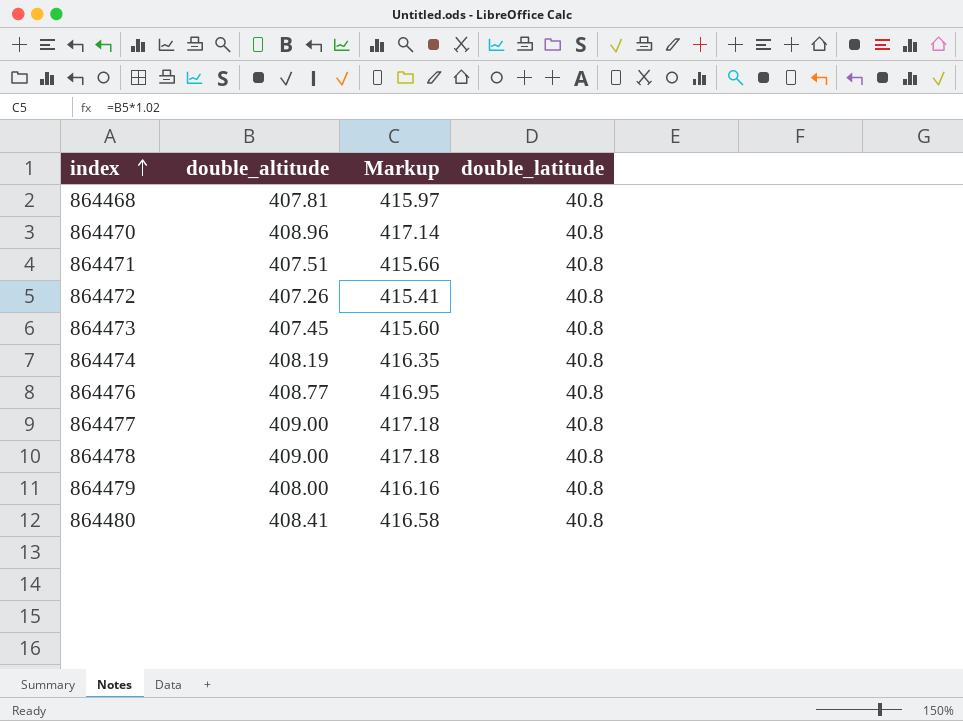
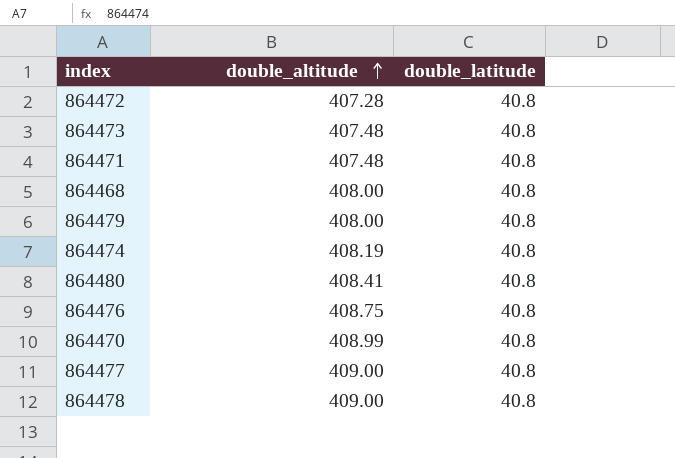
row order: index ascending -> double_altitude ascending
column Markup | formula: [double_altitude] * 1.02 -> none
864472 | double_altitude: 407.26 -> 407.28
864473 | double_altitude: 407.45 -> 407.48
864471 | double_altitude: 407.51 -> 407.48
864468 | double_altitude: 407.81 -> 408.00
864476 | double_altitude: 408.77 -> 408.75
864470 | double_altitude: 408.96 -> 408.99

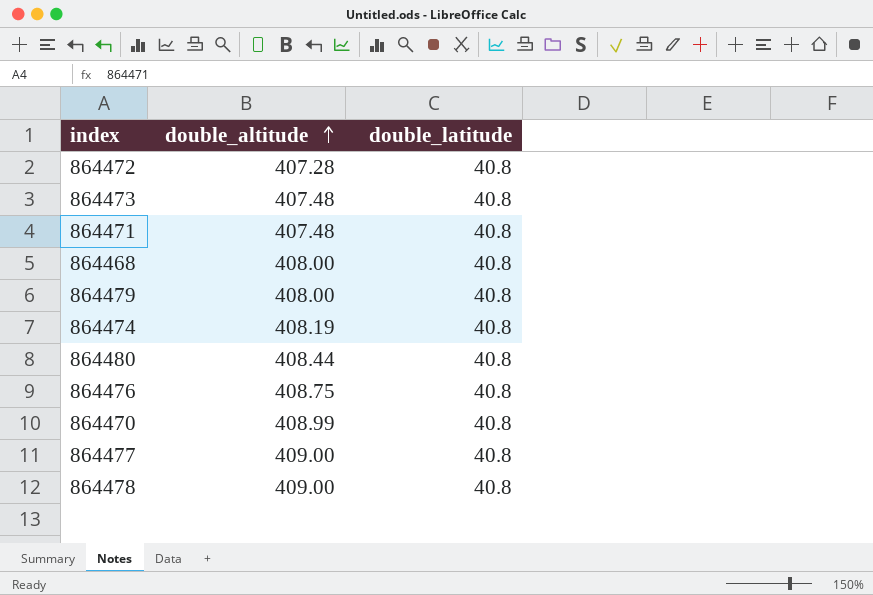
864480 | double_altitude: 408.41 -> 408.44

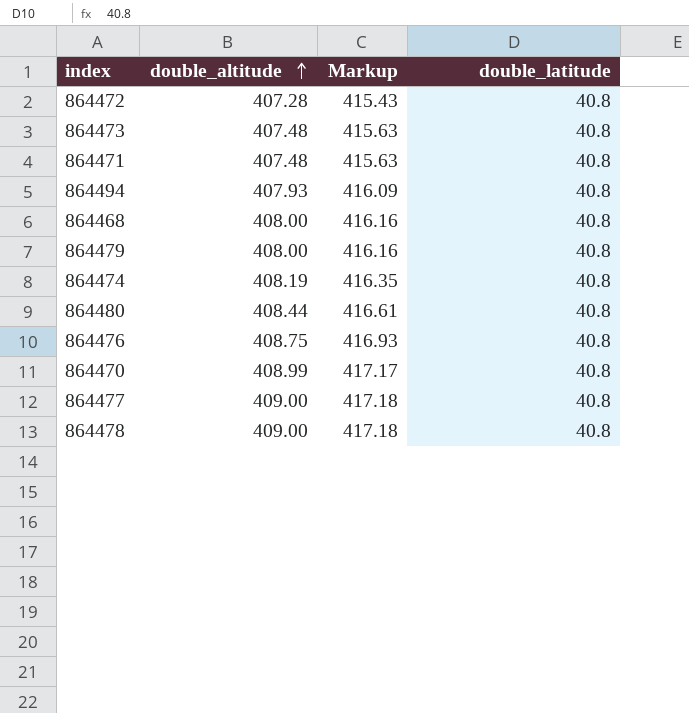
column Markup | formula: none -> [double_altitude] * 1.02
row 864494: none -> 407.93 | 416.09 | 40.8

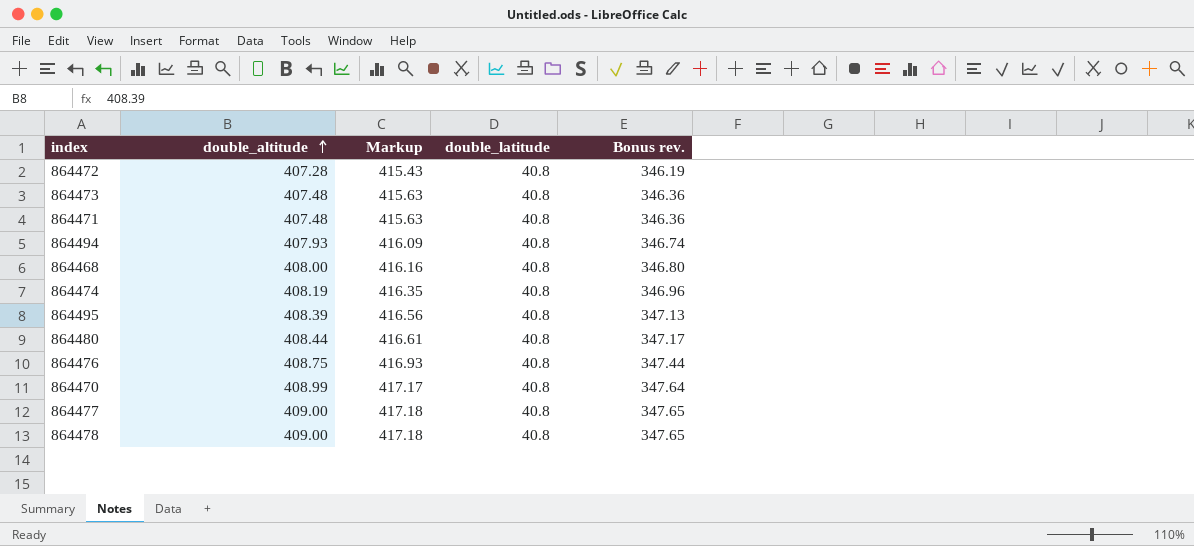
column Bonus rev. | formula: none -> [double_altitude] * 0.85
row 864479: 408.00 | 416.16 | 40.8 -> none
row 864495: none -> 408.39 | 416.56 | 40.8 | 347.13

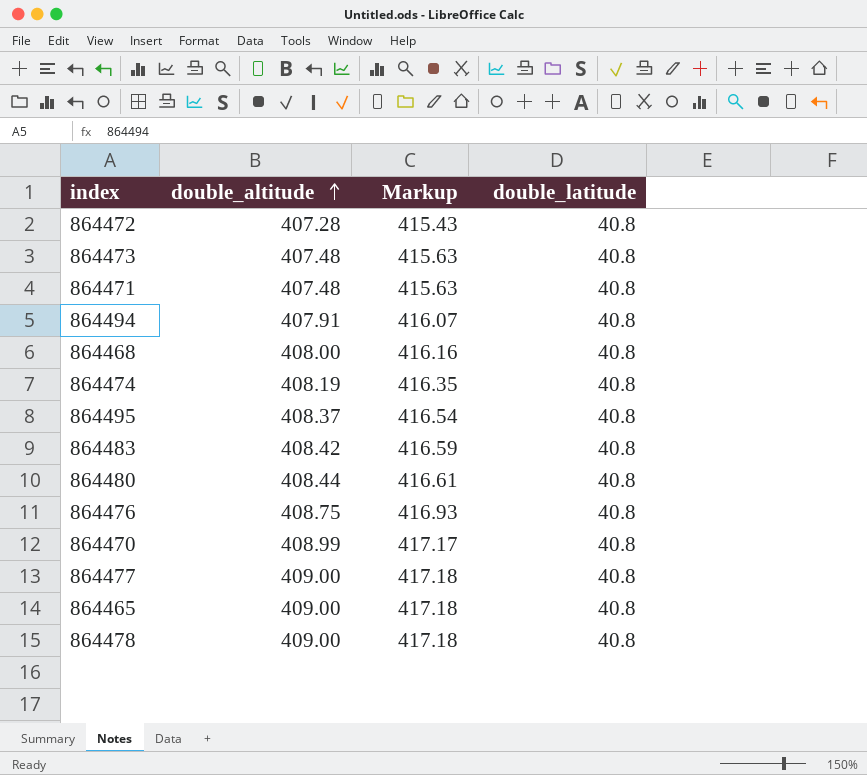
column Bonus rev. | formula: [double_altitude] * 0.85 -> none
864494 | double_altitude: 407.93 -> 407.91
864494 | Markup: 416.09 -> 416.07
864495 | double_altitude: 408.39 -> 408.37
864495 | Markup: 416.56 -> 416.54
row 864483: none -> 408.42 | 416.59 | 40.8
row 864465: none -> 409.00 | 417.18 | 40.8

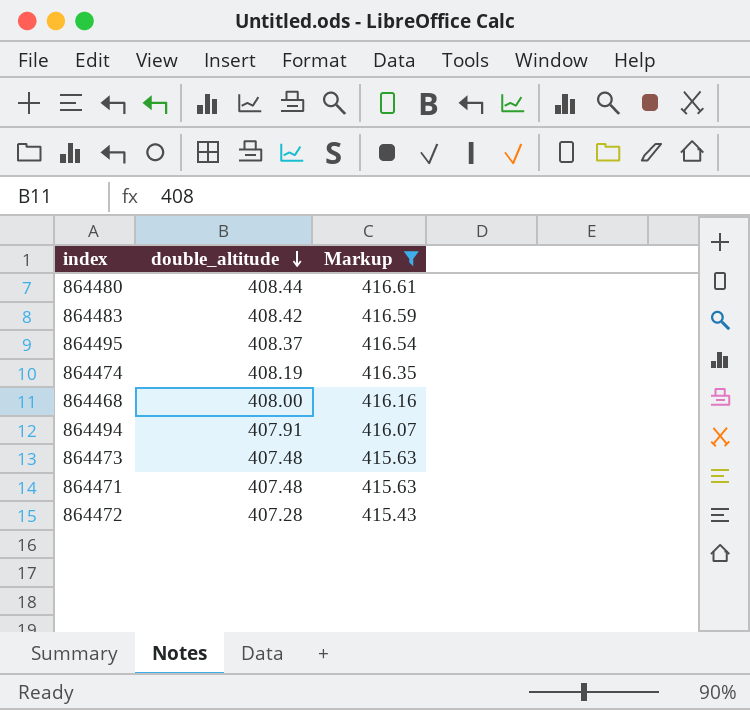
filter: none -> Markup <= 416.61
row order: double_altitude ascending -> double_altitude descending
column double_latitude | position: 4 -> none

